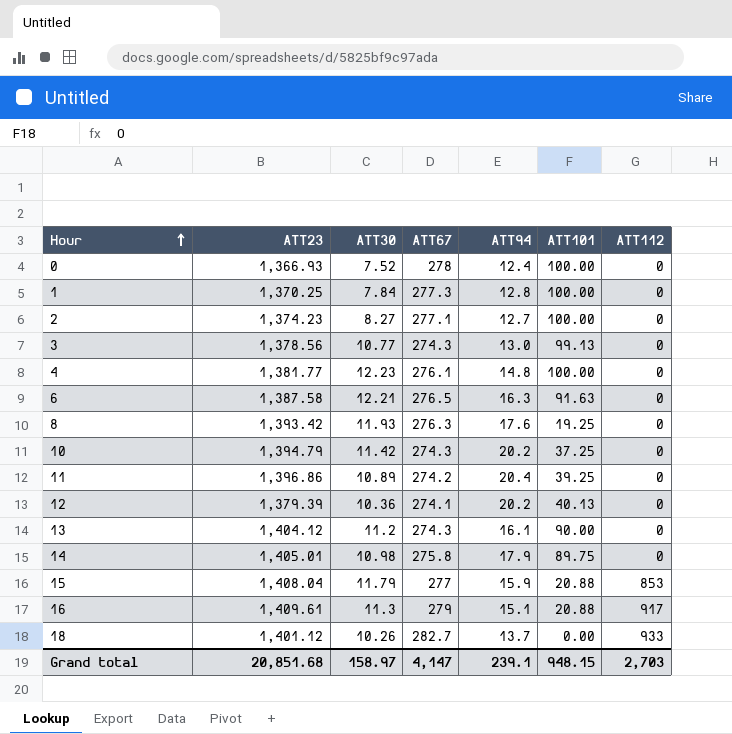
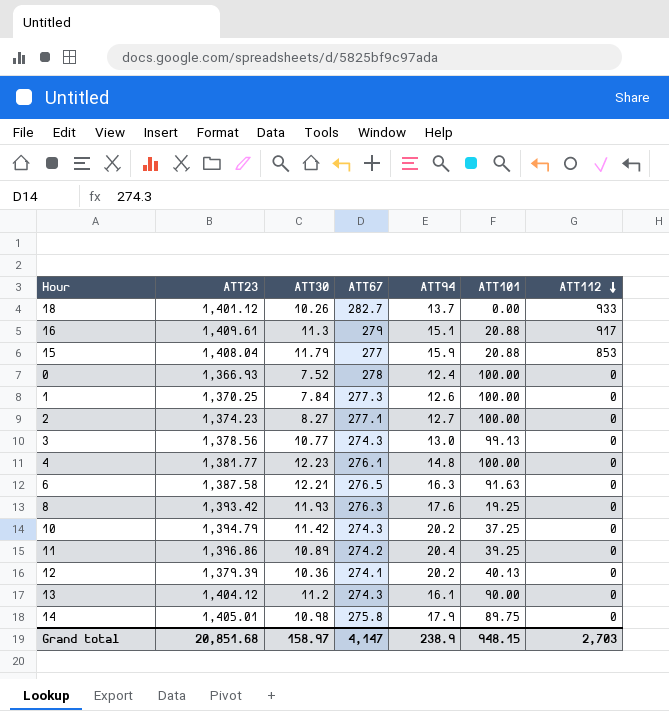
row order: Hour ascending -> ATT112 descending
1 | ATT94: 12.8 -> 12.6
Grand total | ATT94: 239.1 -> 238.9

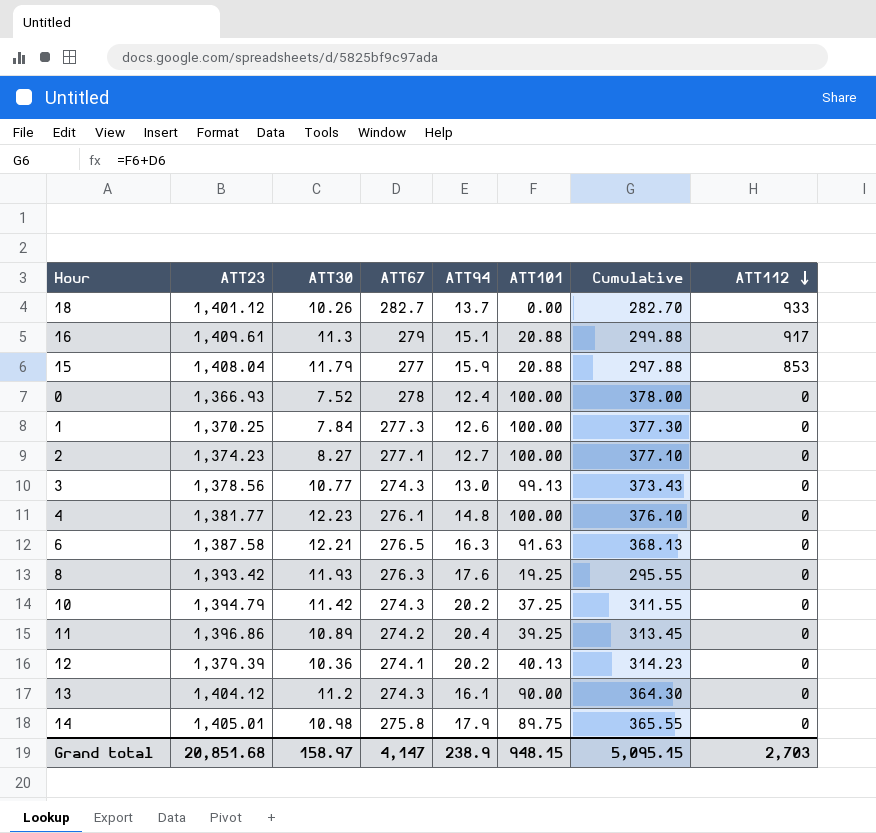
column Cumulative | formula: none -> [ATT67] + [ATT101]

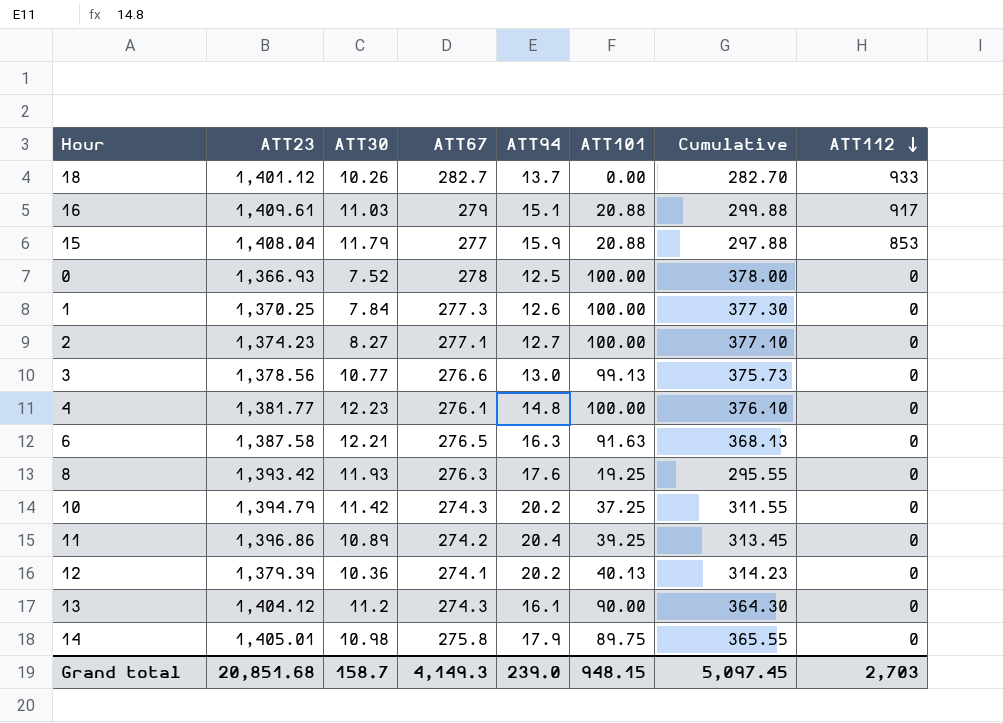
16 | ATT30: 11.3 -> 11.03
0 | ATT94: 12.4 -> 12.5
3 | ATT67: 274.3 -> 276.6
3 | Cumulative: 373.43 -> 375.73
Grand total | ATT30: 158.97 -> 158.7
Grand total | ATT67: 4,147 -> 4,149.3
Grand total | ATT94: 238.9 -> 239.0
Grand total | Cumulative: 5,095.15 -> 5,097.45

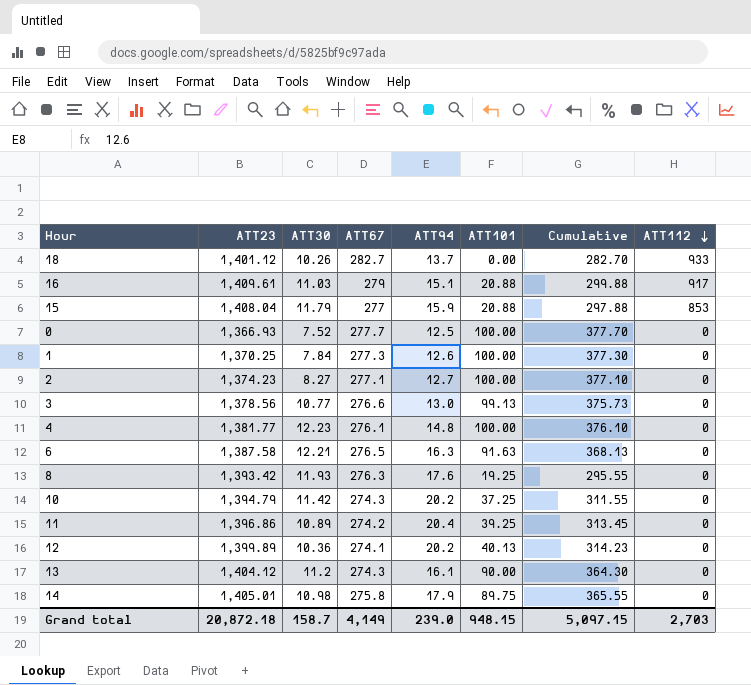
0 | ATT67: 278 -> 277.7
0 | Cumulative: 378.00 -> 377.70
12 | ATT23: 1,379.39 -> 1,399.89
Grand total | ATT23: 20,851.68 -> 20,872.18
Grand total | ATT67: 4,149.3 -> 4,149
Grand total | Cumulative: 5,097.45 -> 5,097.15

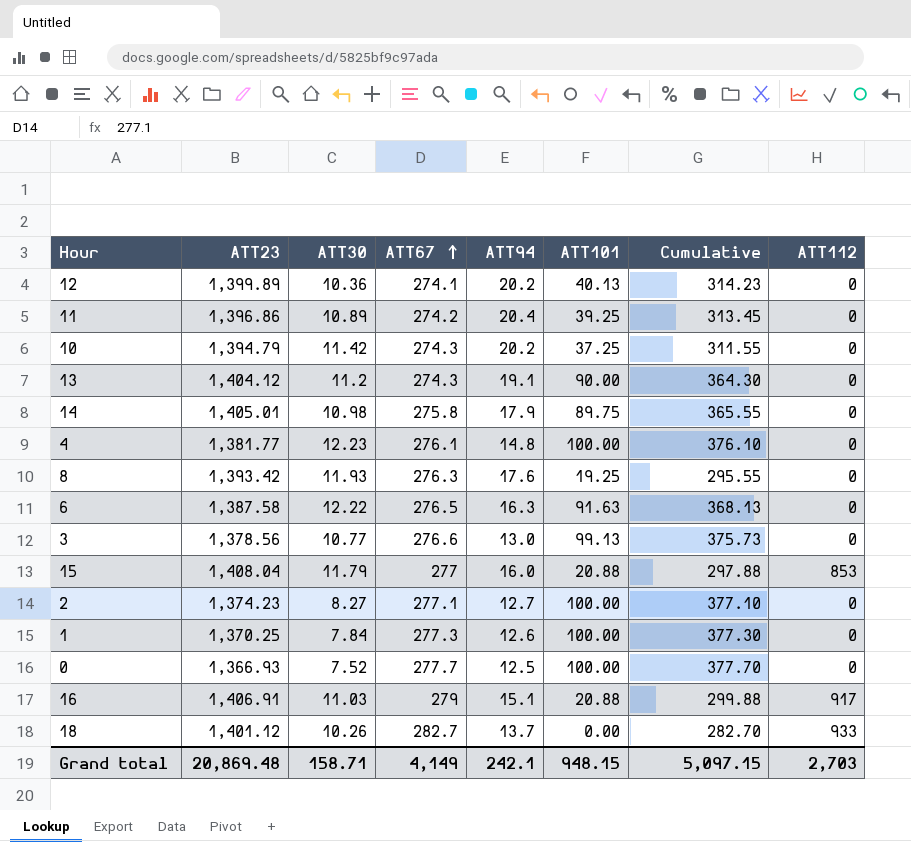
row order: ATT112 descending -> ATT67 ascending
13 | ATT94: 16.1 -> 19.1
6 | ATT30: 12.21 -> 12.22
15 | ATT94: 15.9 -> 16.0
16 | ATT23: 1,409.61 -> 1,406.91
Grand total | ATT23: 20,872.18 -> 20,869.48
Grand total | ATT30: 158.7 -> 158.71
Grand total | ATT94: 239.0 -> 242.1

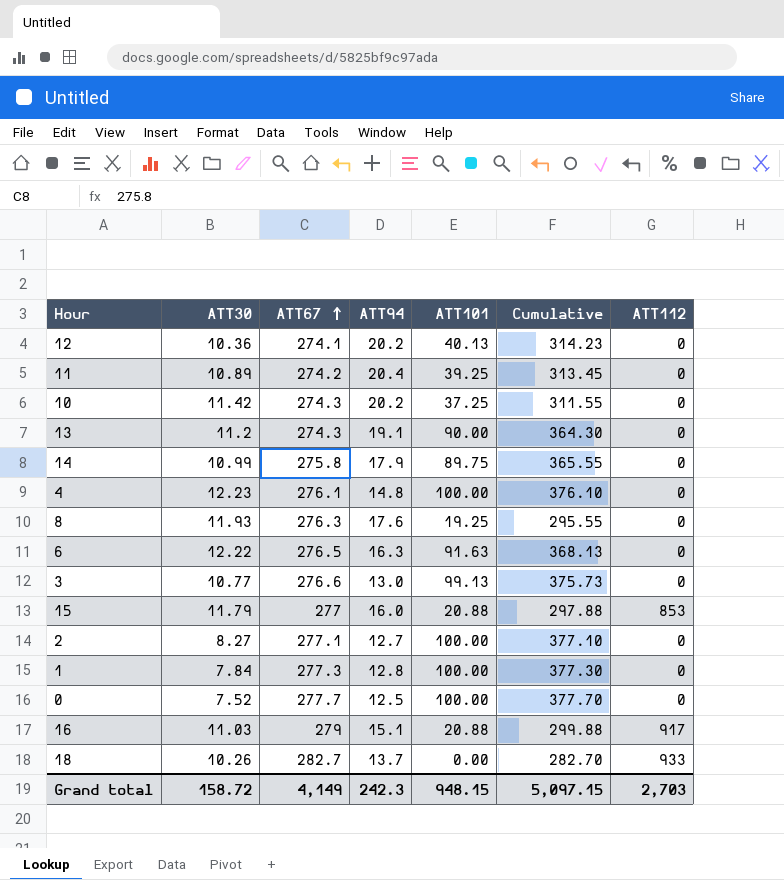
column ATT23 | position: 2 -> none
14 | ATT30: 10.98 -> 10.99
1 | ATT94: 12.6 -> 12.8
Grand total | ATT30: 158.71 -> 158.72
Grand total | ATT94: 242.1 -> 242.3

